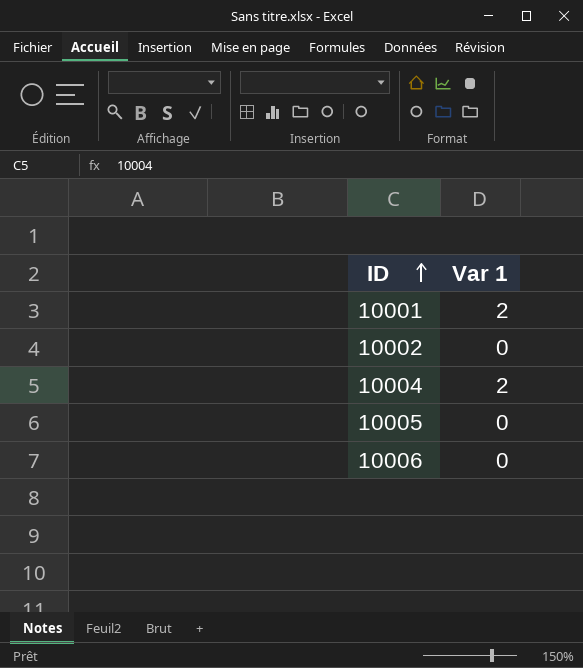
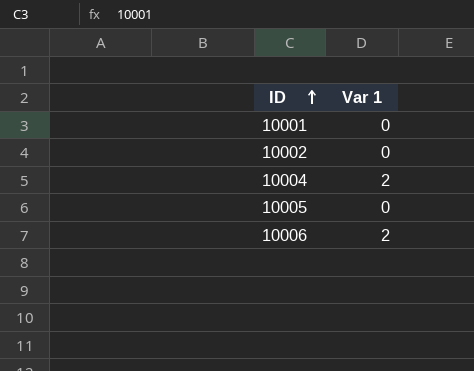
10001 | Var 1: 2 -> 0
10006 | Var 1: 0 -> 2

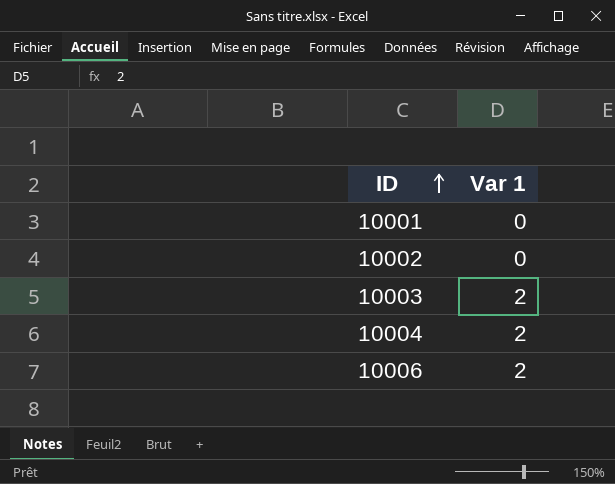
row 10005: 0 -> none
row 10003: none -> 2

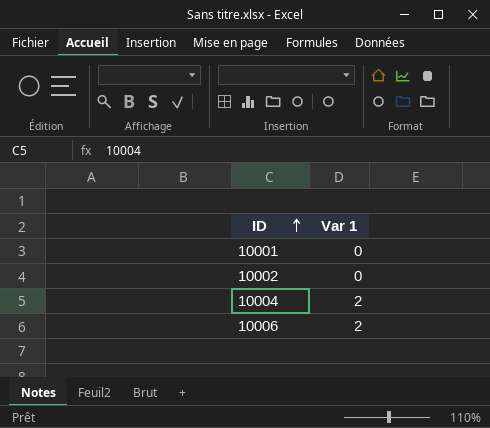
row 10003: 2 -> none

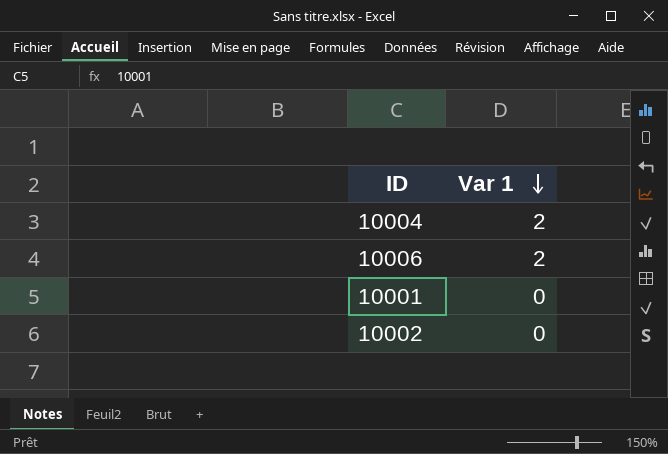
row order: ID ascending -> Var 1 descending

